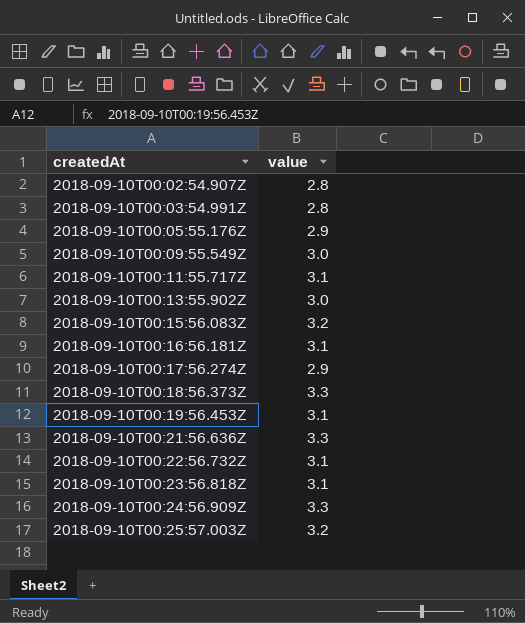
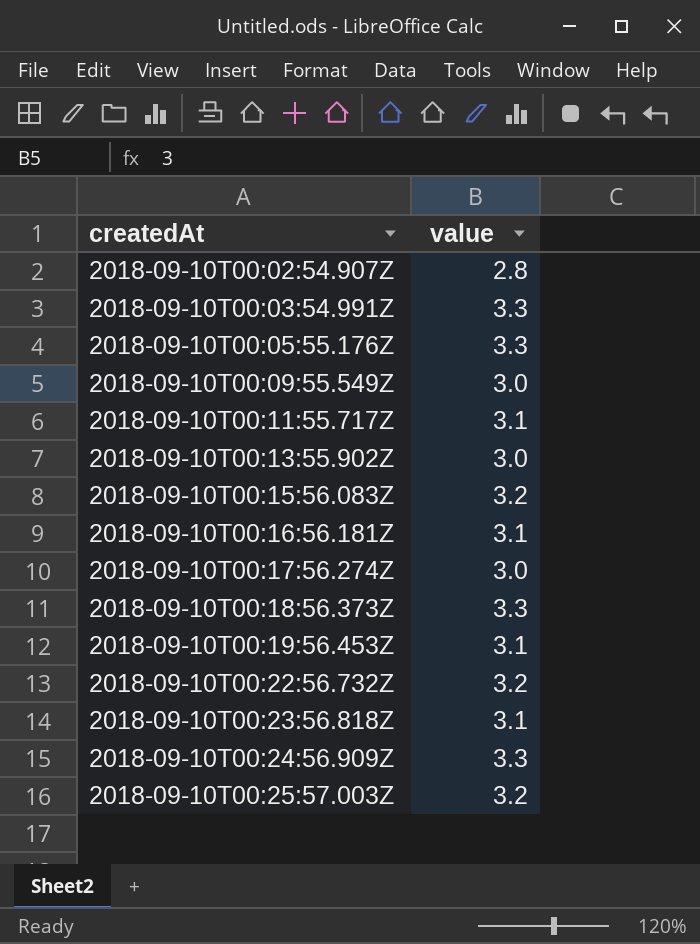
row 2018-09-10T00:21:56.636Z: 3.3 -> none
2018-09-10T00:03:54.991Z | value: 2.8 -> 3.3
2018-09-10T00:05:55.176Z | value: 2.9 -> 3.3
2018-09-10T00:17:56.274Z | value: 2.9 -> 3.0
2018-09-10T00:22:56.732Z | value: 3.1 -> 3.2

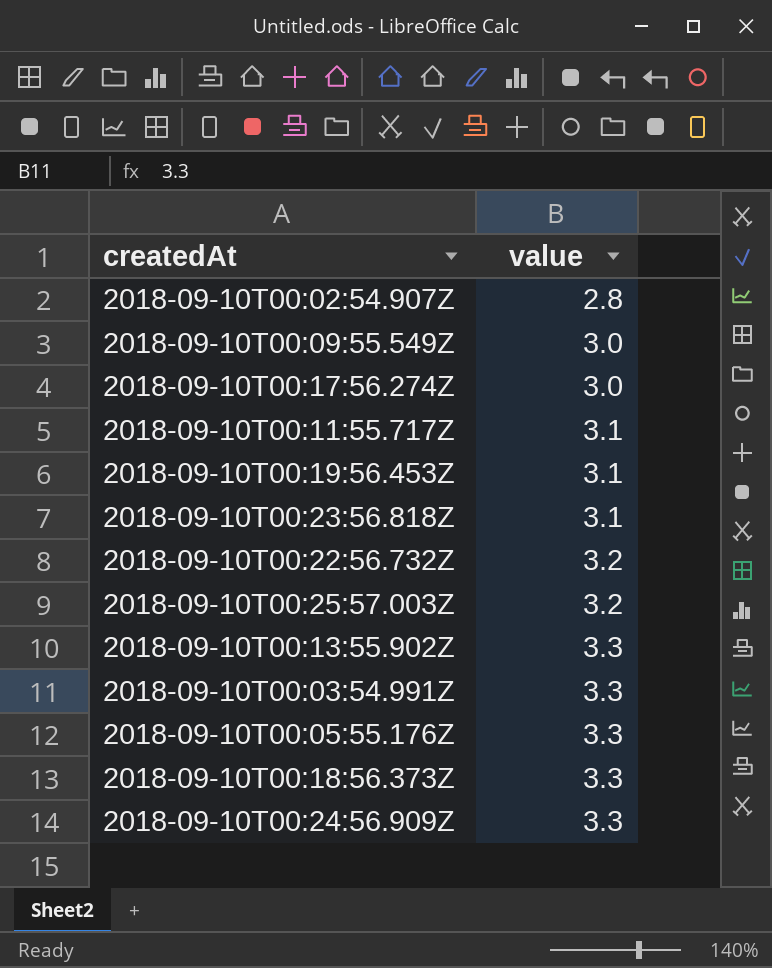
row order: createdAt ascending -> value ascending
row 2018-09-10T00:15:56.083Z: 3.2 -> none
row 2018-09-10T00:16:56.181Z: 3.1 -> none
2018-09-10T00:13:55.902Z | value: 3.0 -> 3.3

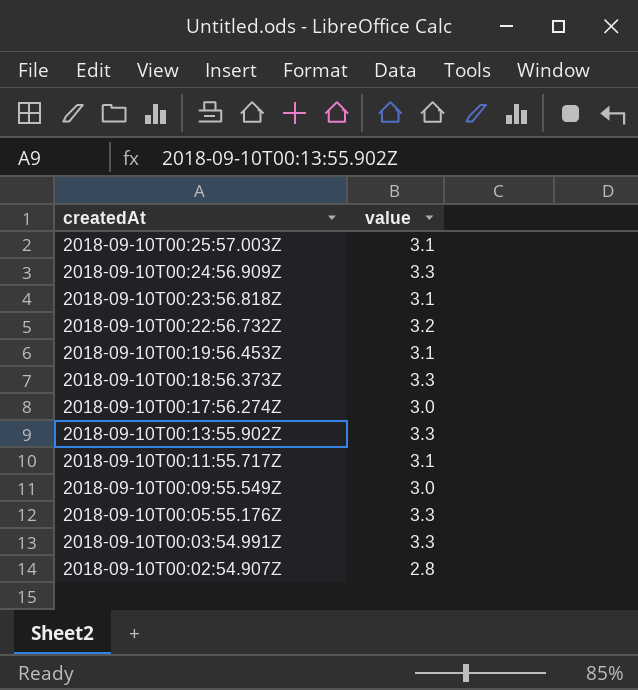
row order: value ascending -> createdAt descending
2018-09-10T00:25:57.003Z | value: 3.2 -> 3.1

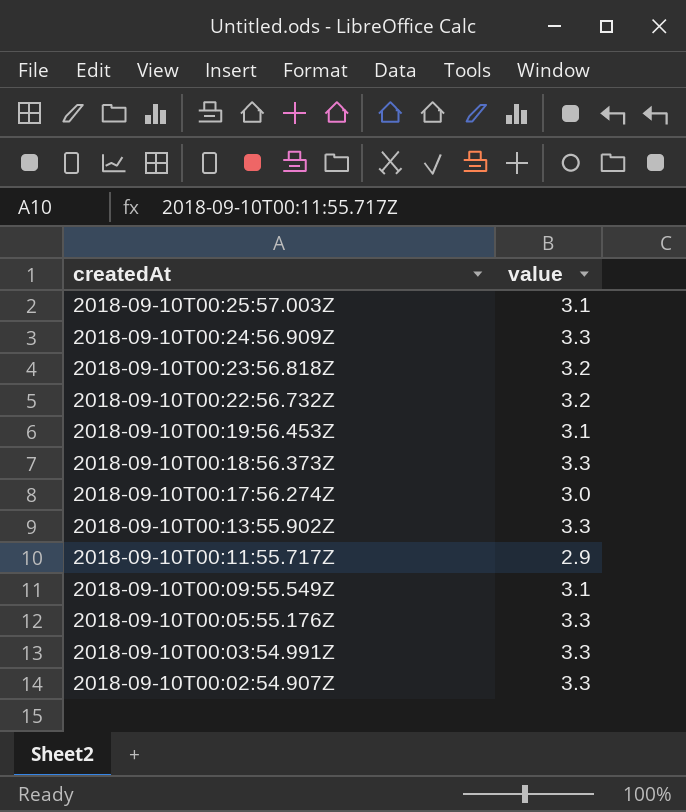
2018-09-10T00:23:56.818Z | value: 3.1 -> 3.2
2018-09-10T00:11:55.717Z | value: 3.1 -> 2.9
2018-09-10T00:09:55.549Z | value: 3.0 -> 3.1
2018-09-10T00:02:54.907Z | value: 2.8 -> 3.3

